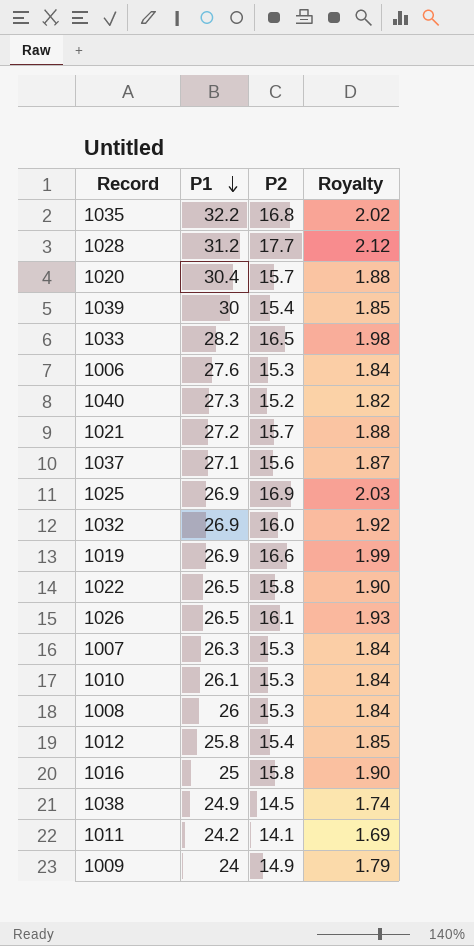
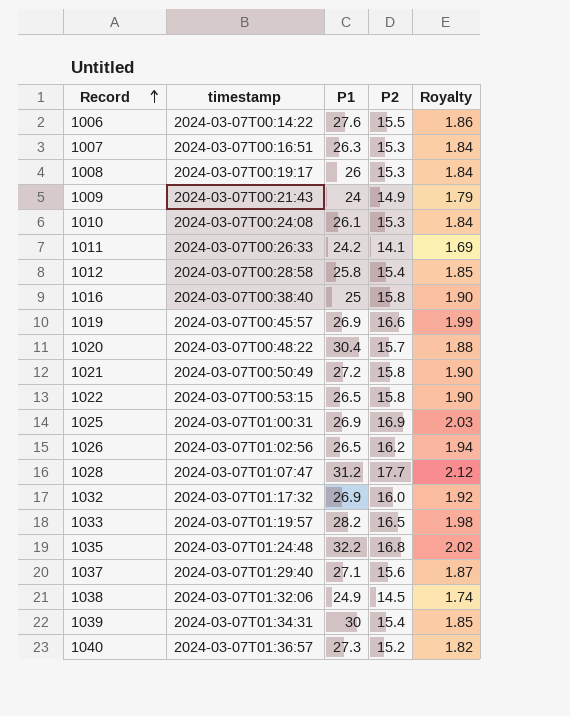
row order: P1 descending -> Record ascending
column timestamp | position: none -> 2
1006 | P2: 15.3 -> 15.5
1006 | Royalty: 1.84 -> 1.86
1021 | P2: 15.7 -> 15.8
1021 | Royalty: 1.88 -> 1.90
1026 | P2: 16.1 -> 16.2
1026 | Royalty: 1.93 -> 1.94

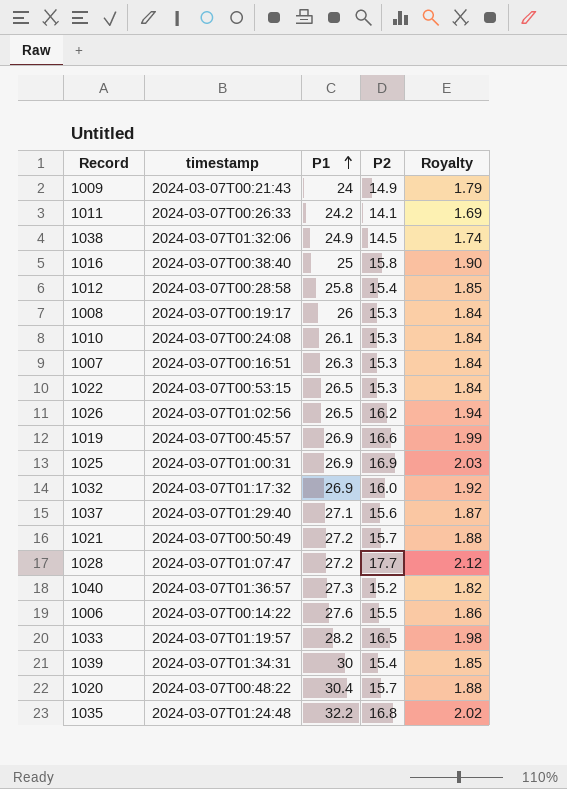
row order: Record ascending -> P1 ascending
1022 | P2: 15.8 -> 15.3
1022 | Royalty: 1.90 -> 1.84
1021 | P2: 15.8 -> 15.7
1021 | Royalty: 1.90 -> 1.88
1028 | P1: 31.2 -> 27.2

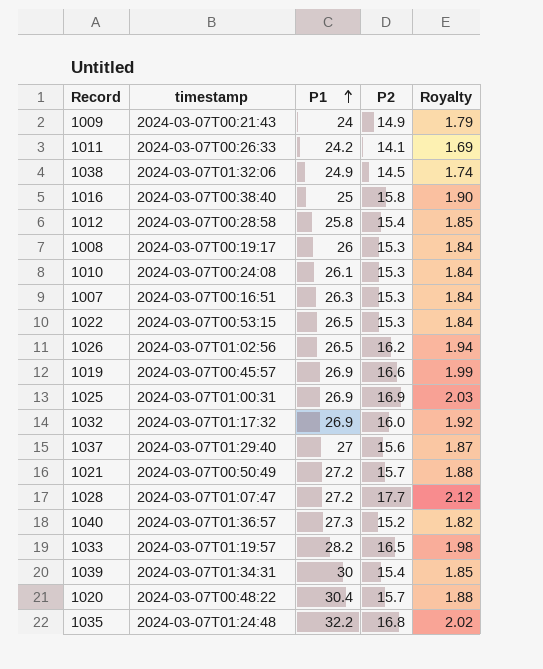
row 1006: 2024-03-07T00:14:22 | 27.6 | 15.5 | 1.86 -> none
1037 | P1: 27.1 -> 27

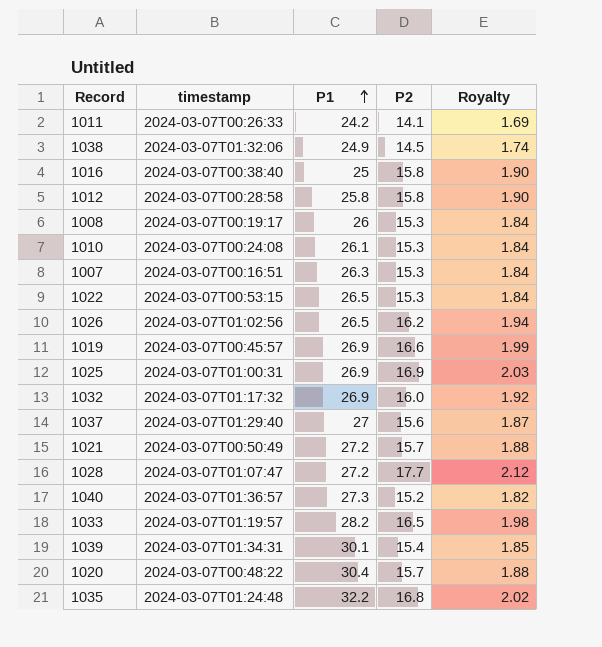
row 1009: 2024-03-07T00:21:43 | 24 | 14.9 | 1.79 -> none
1012 | P2: 15.4 -> 15.8
1012 | Royalty: 1.85 -> 1.90
1039 | P1: 30 -> 30.1

